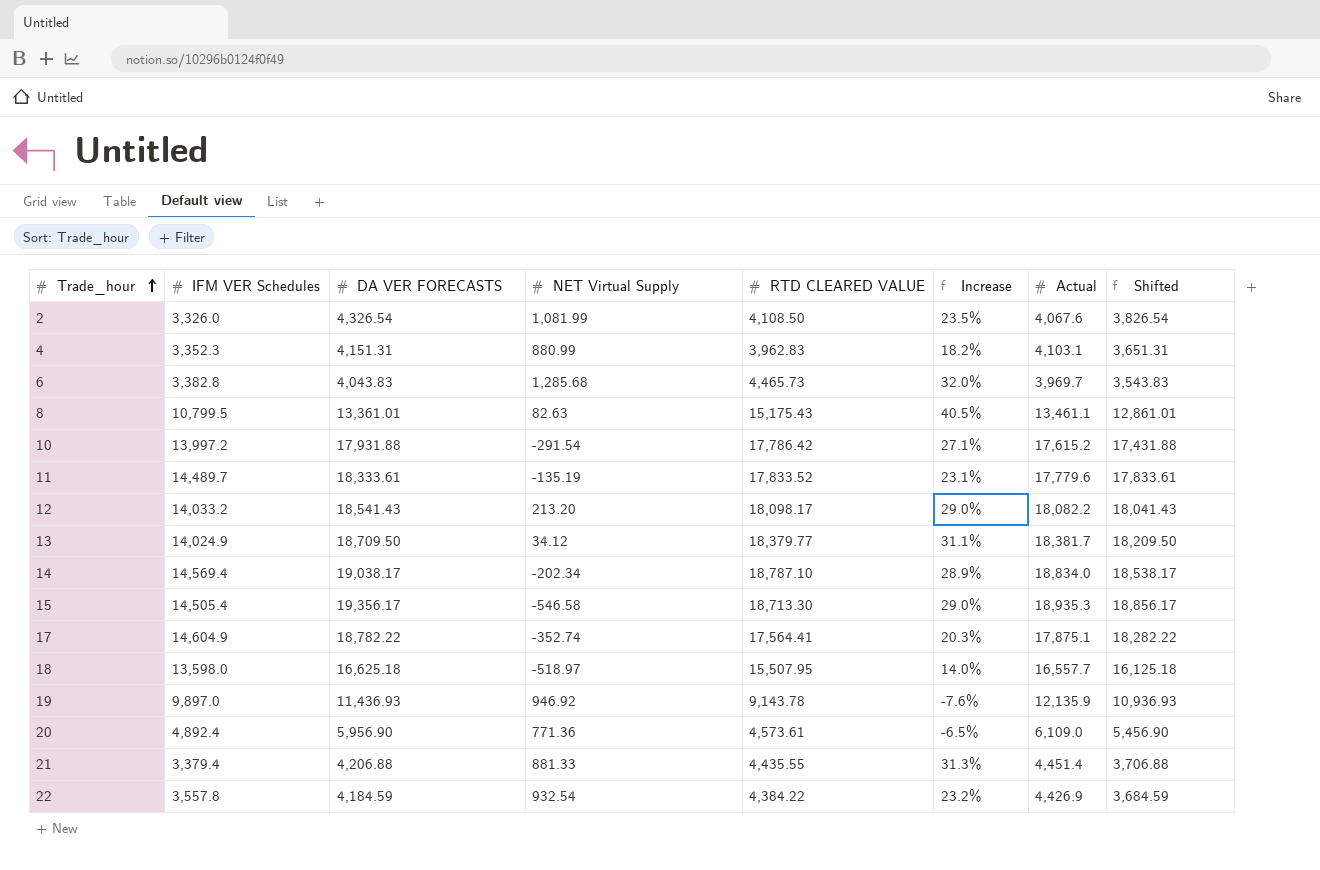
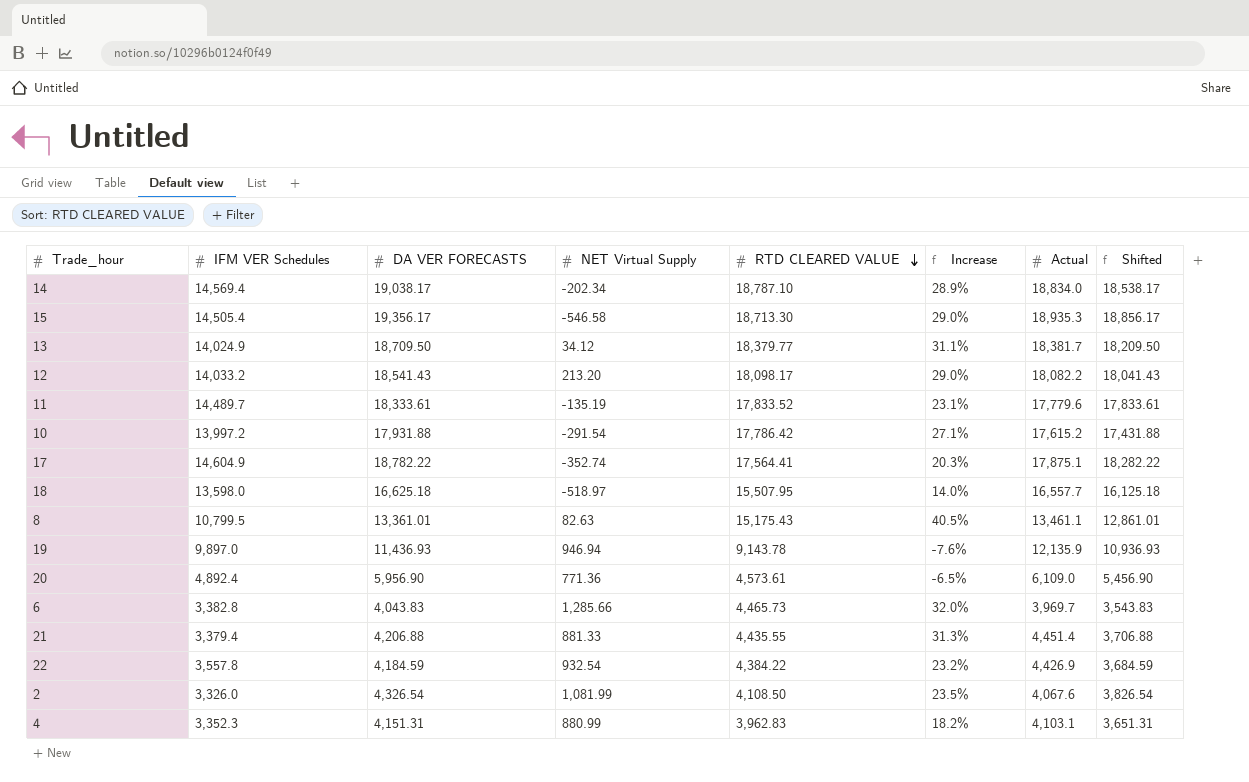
row order: Trade_hour ascending -> RTD CLEARED VALUE descending
19 | NET Virtual Supply: 946.92 -> 946.94
6 | NET Virtual Supply: 1,285.68 -> 1,285.66

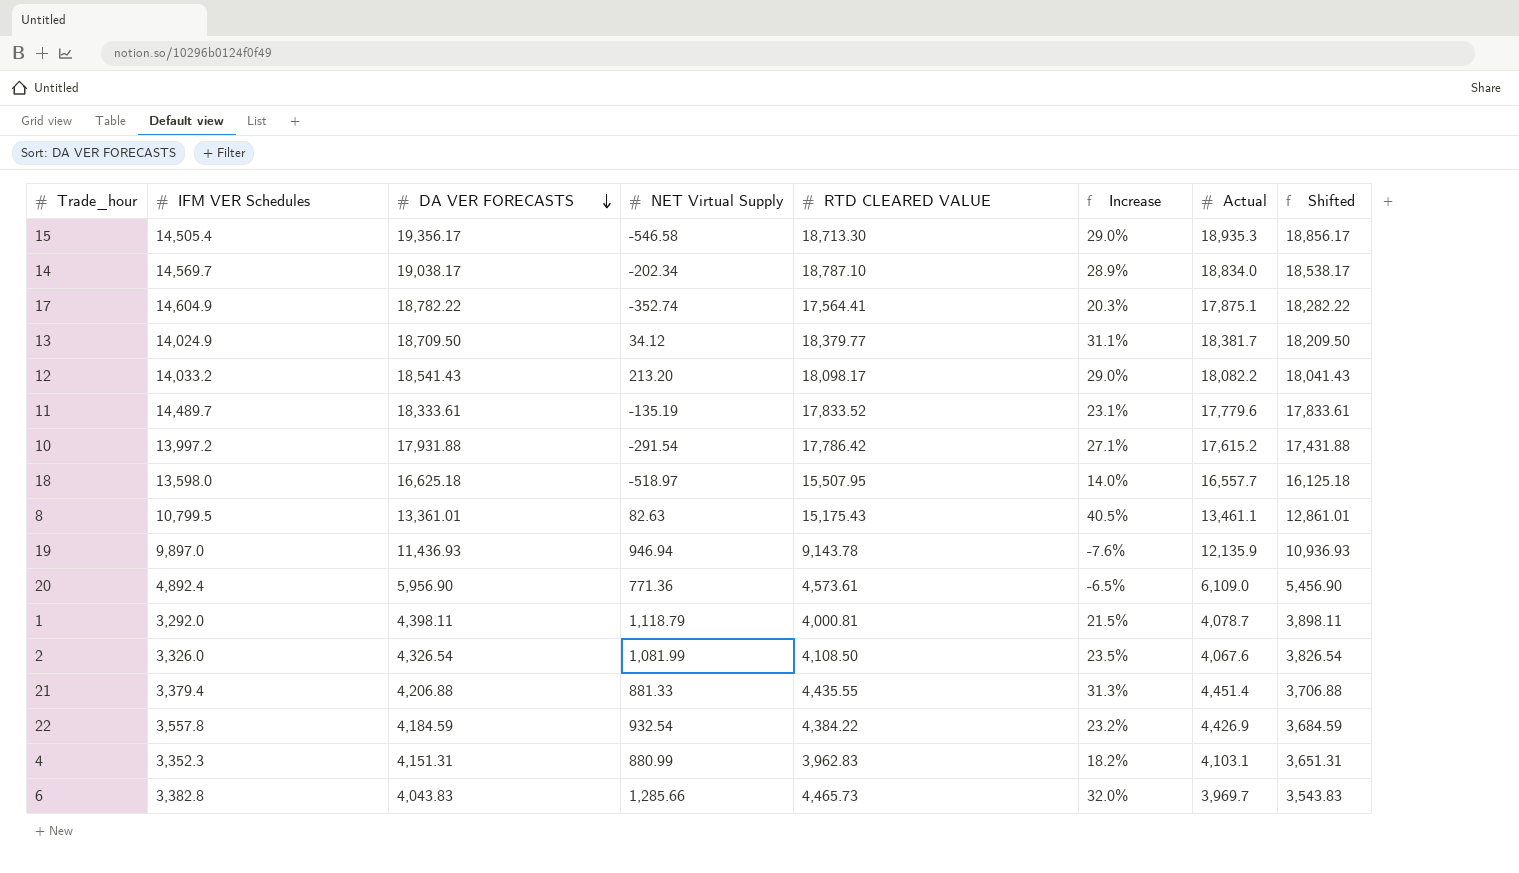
row order: RTD CLEARED VALUE descending -> DA VER FORECASTS descending
14 | IFM VER Schedules: 14,569.4 -> 14,569.7
row 1: none -> 3,292.0 | 4,398.11 | 1,118.79 | 4,000.81 | 21.5% | 4,078.7 | 3,898.11

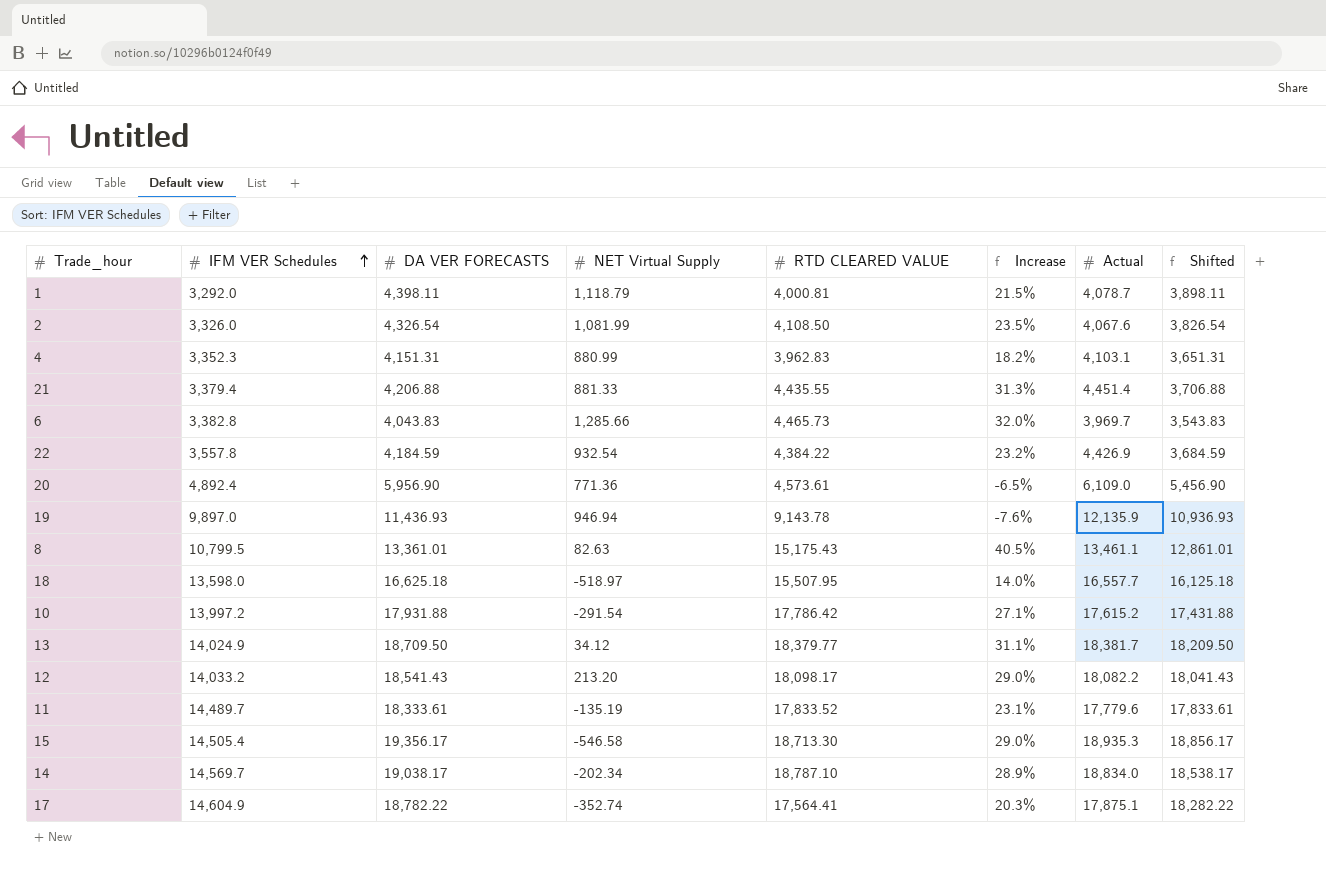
row order: DA VER FORECASTS descending -> IFM VER Schedules ascending

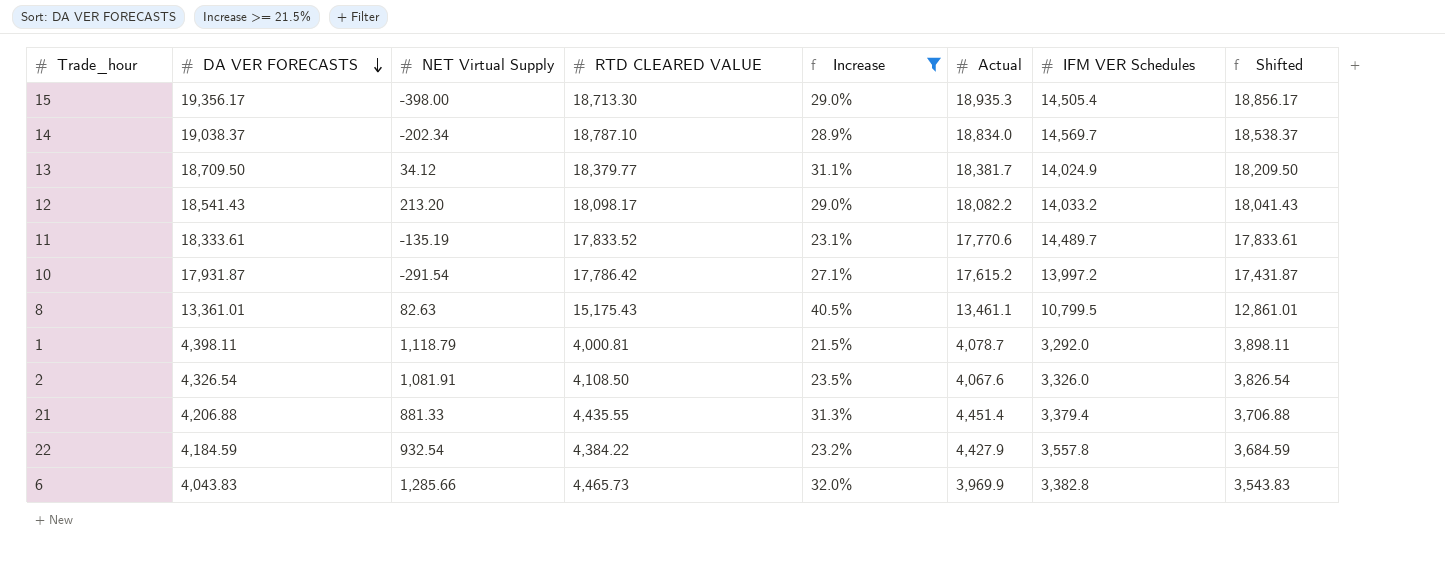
filter: none -> Increase >= 21.5%
row order: IFM VER Schedules ascending -> DA VER FORECASTS descending
column IFM VER Schedules | position: 2 -> 7
15 | NET Virtual Supply: -546.58 -> -398.00
14 | DA VER FORECASTS: 19,038.17 -> 19,038.37
14 | Shifted: 18,538.17 -> 18,538.37
11 | Actual: 17,779.6 -> 17,770.6
10 | DA VER FORECASTS: 17,931.88 -> 17,931.87
10 | Shifted: 17,431.88 -> 17,431.87
2 | NET Virtual Supply: 1,081.99 -> 1,081.91
22 | Actual: 4,426.9 -> 4,427.9
6 | Actual: 3,969.7 -> 3,969.9

